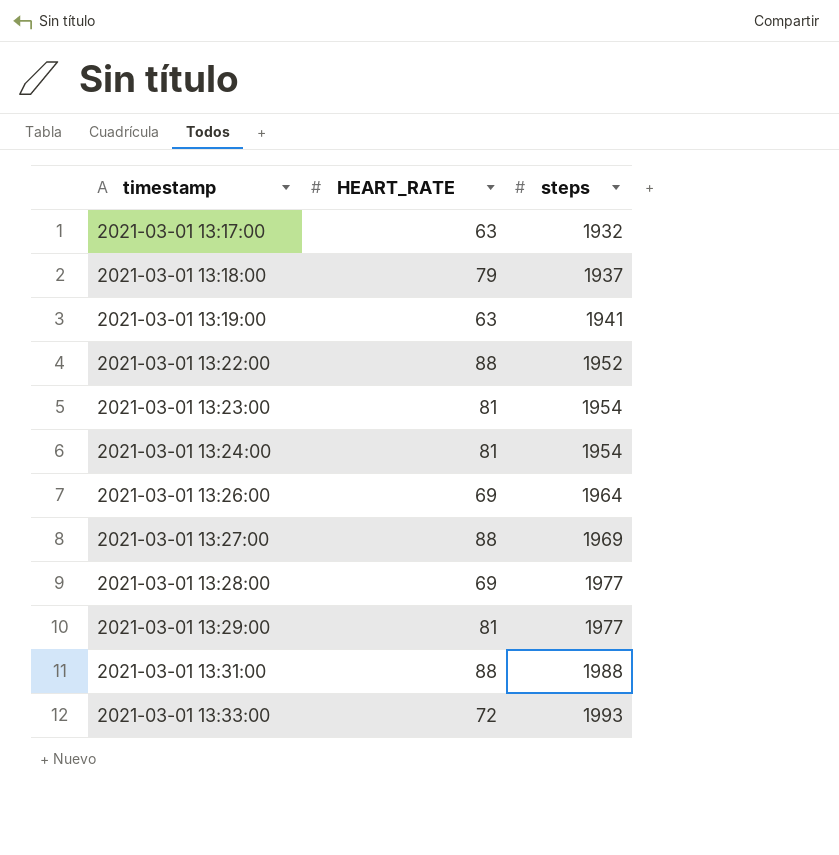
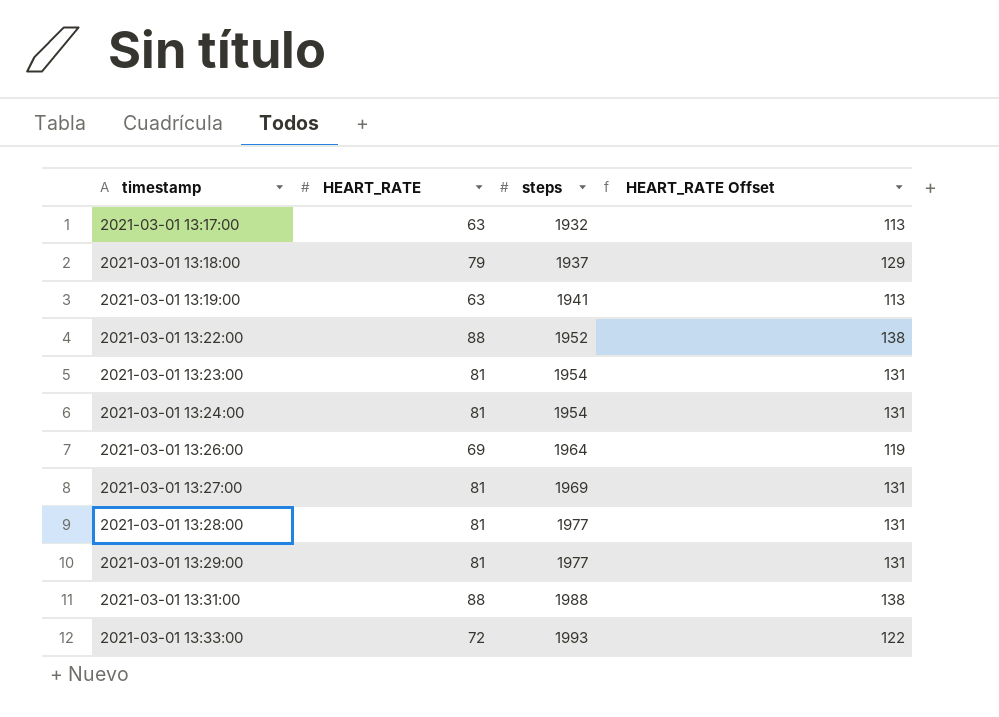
column HEART_RATE Offset | formula: none -> [HEART_RATE] + 50
2021-03-01 13:27:00 | HEART_RATE: 88 -> 81
2021-03-01 13:28:00 | HEART_RATE: 69 -> 81

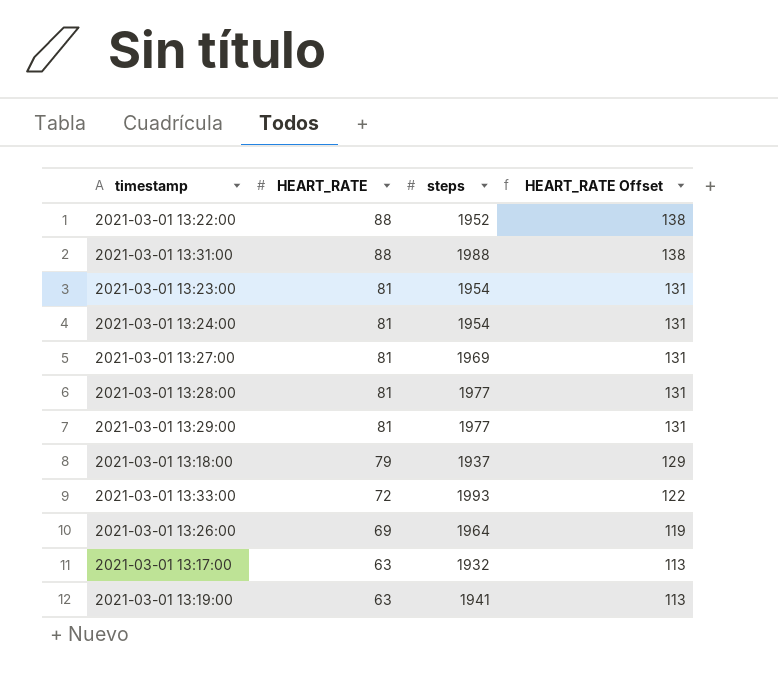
row order: timestamp ascending -> HEART_RATE descending

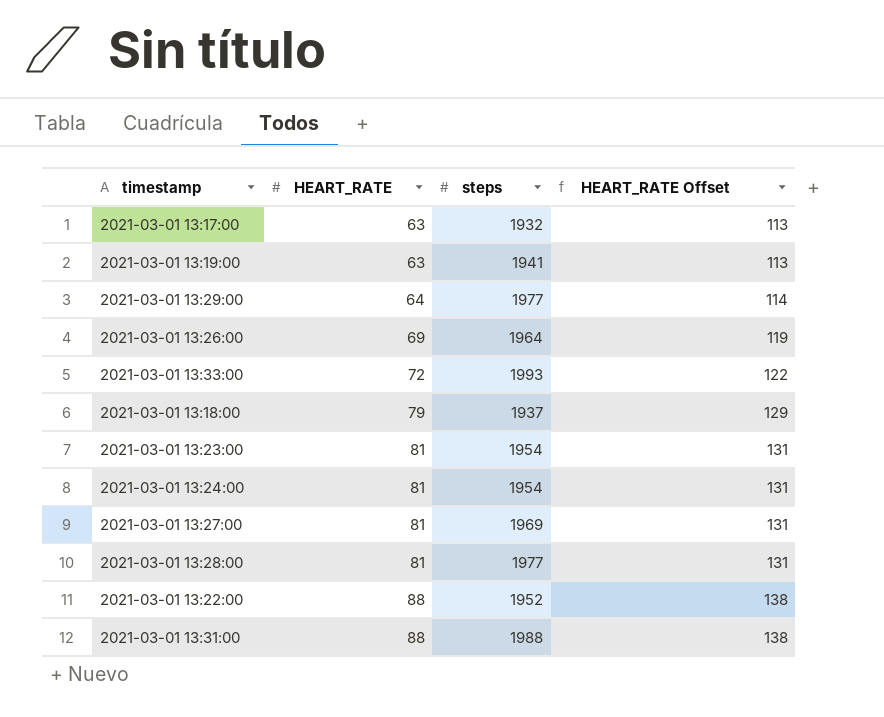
row order: HEART_RATE descending -> HEART_RATE ascending
2021-03-01 13:29:00 | HEART_RATE: 81 -> 64
2021-03-01 13:29:00 | HEART_RATE Offset: 131 -> 114

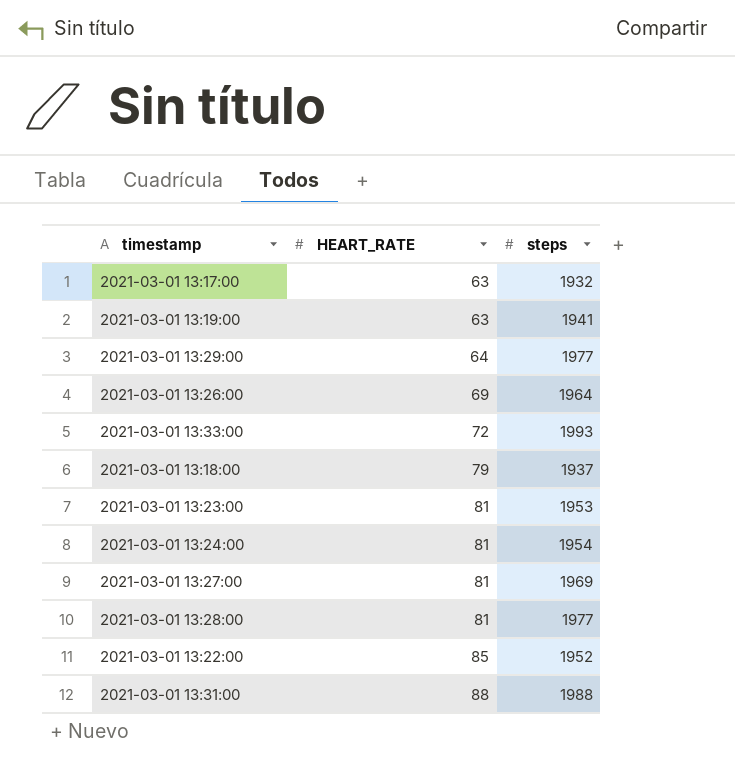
column HEART_RATE Offset | formula: [HEART_RATE] + 50 -> none
2021-03-01 13:23:00 | steps: 1954 -> 1953
2021-03-01 13:22:00 | HEART_RATE: 88 -> 85

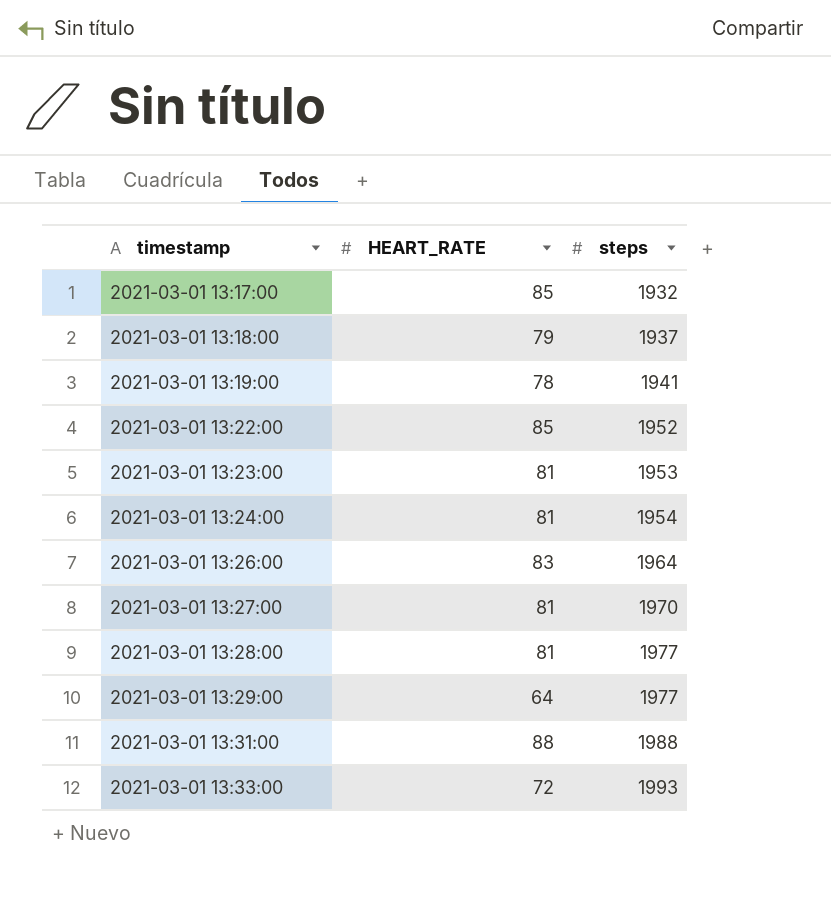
row order: HEART_RATE ascending -> timestamp ascending
2021-03-01 13:17:00 | HEART_RATE: 63 -> 85
2021-03-01 13:19:00 | HEART_RATE: 63 -> 78
2021-03-01 13:26:00 | HEART_RATE: 69 -> 83
2021-03-01 13:27:00 | steps: 1969 -> 1970

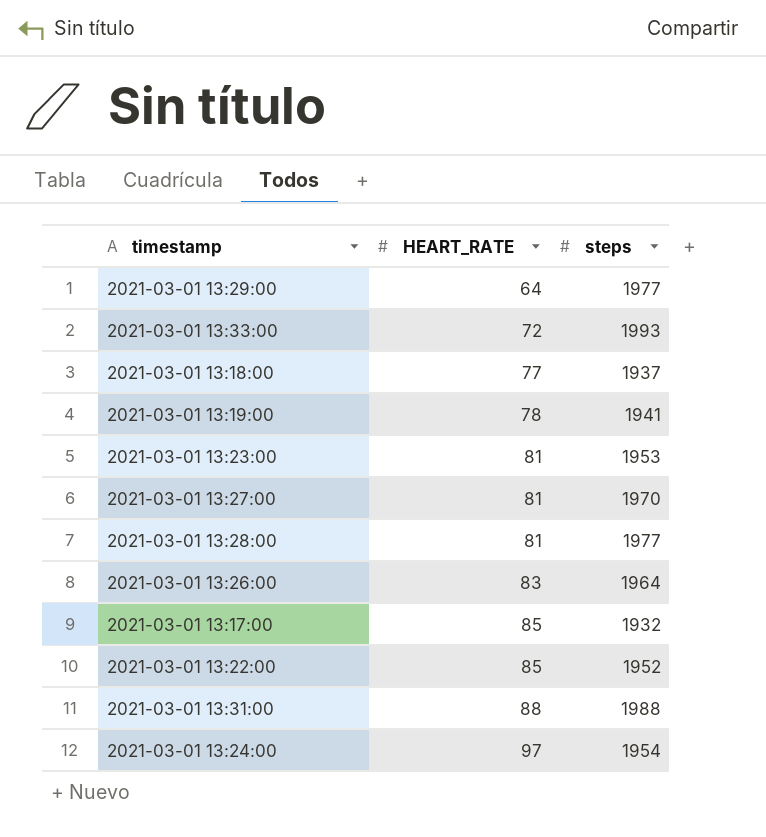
row order: timestamp ascending -> HEART_RATE ascending
2021-03-01 13:18:00 | HEART_RATE: 79 -> 77
2021-03-01 13:24:00 | HEART_RATE: 81 -> 97

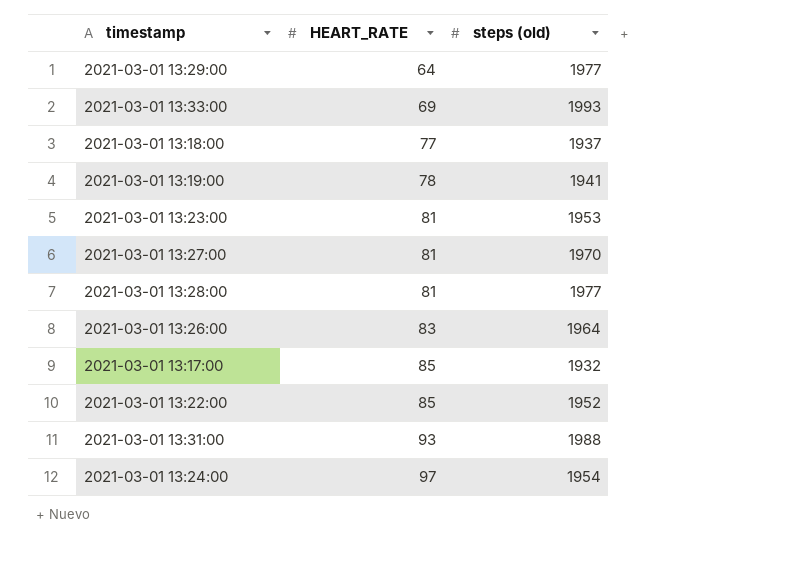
column name: steps -> steps (old)
2021-03-01 13:33:00 | HEART_RATE: 72 -> 69
2021-03-01 13:31:00 | HEART_RATE: 88 -> 93

